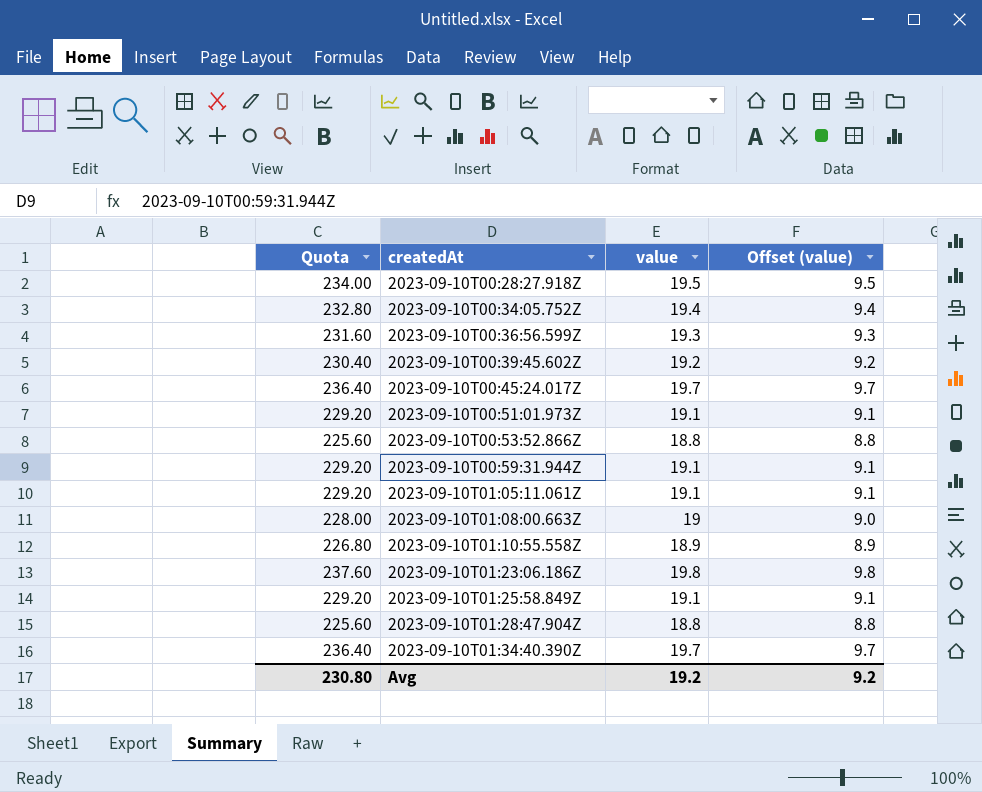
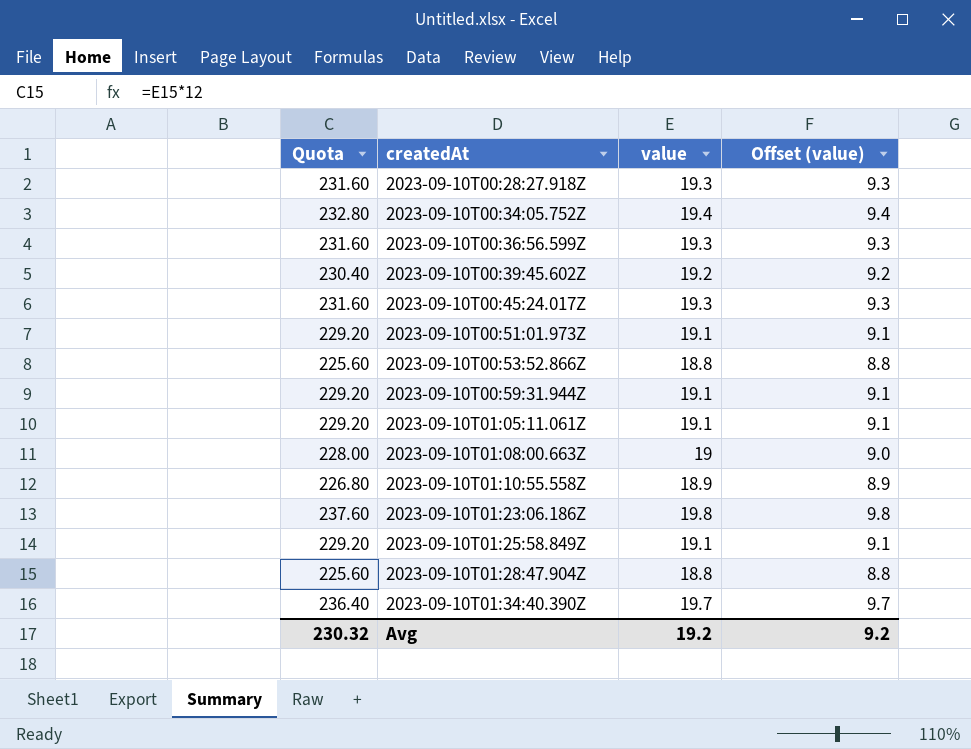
2023-09-10T00:28:27.918Z | Quota: 234.00 -> 231.60
2023-09-10T00:28:27.918Z | value: 19.5 -> 19.3
2023-09-10T00:28:27.918Z | Offset (value): 9.5 -> 9.3
2023-09-10T00:45:24.017Z | Quota: 236.40 -> 231.60
2023-09-10T00:45:24.017Z | value: 19.7 -> 19.3
2023-09-10T00:45:24.017Z | Offset (value): 9.7 -> 9.3
Avg | Quota: 230.80 -> 230.32

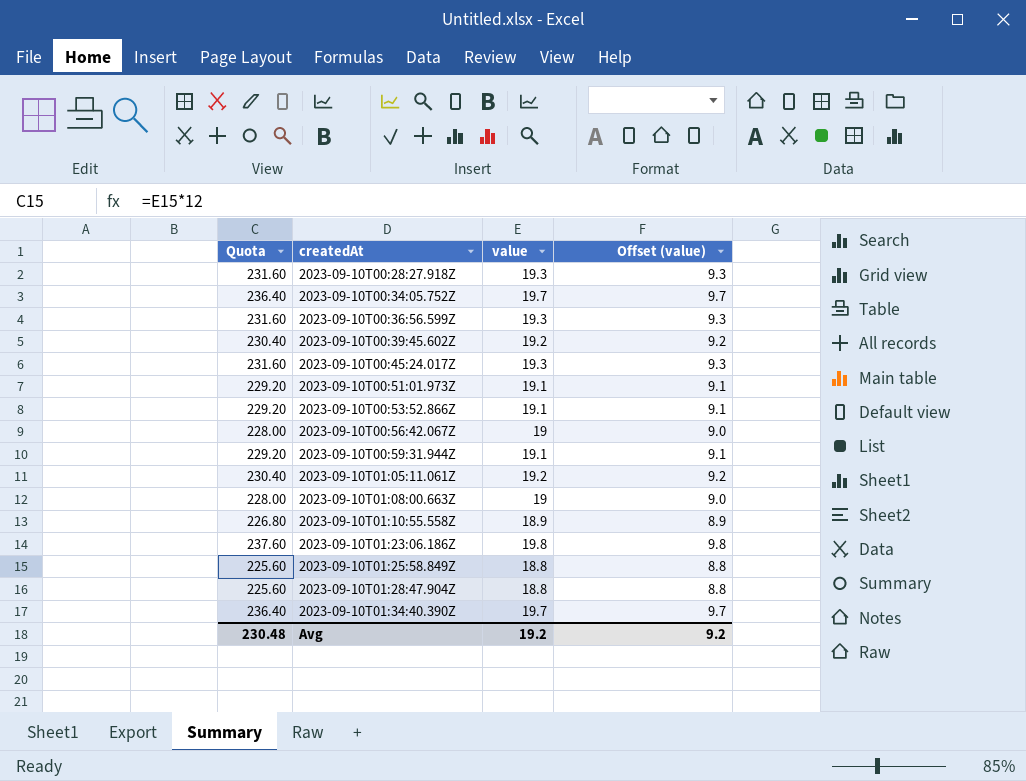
2023-09-10T00:34:05.752Z | Quota: 232.80 -> 236.40
2023-09-10T00:34:05.752Z | value: 19.4 -> 19.7
2023-09-10T00:34:05.752Z | Offset (value): 9.4 -> 9.7
2023-09-10T00:53:52.866Z | Quota: 225.60 -> 229.20
2023-09-10T00:53:52.866Z | value: 18.8 -> 19.1
2023-09-10T00:53:52.866Z | Offset (value): 8.8 -> 9.1
row 2023-09-10T00:56:42.067Z: none -> 228.00 | 19 | 9.0
2023-09-10T01:05:11.061Z | Quota: 229.20 -> 230.40
2023-09-10T01:05:11.061Z | value: 19.1 -> 19.2
2023-09-10T01:05:11.061Z | Offset (value): 9.1 -> 9.2
2023-09-10T01:25:58.849Z | Quota: 229.20 -> 225.60
2023-09-10T01:25:58.849Z | value: 19.1 -> 18.8
2023-09-10T01:25:58.849Z | Offset (value): 9.1 -> 8.8
Avg | Quota: 230.32 -> 230.48

